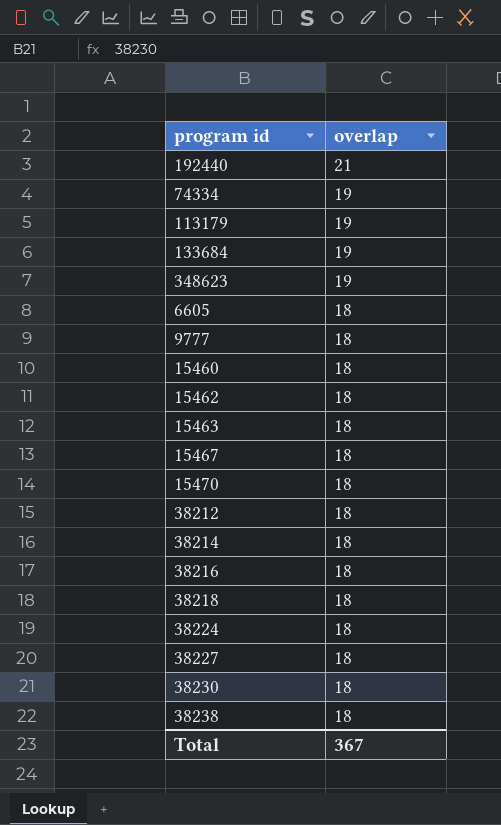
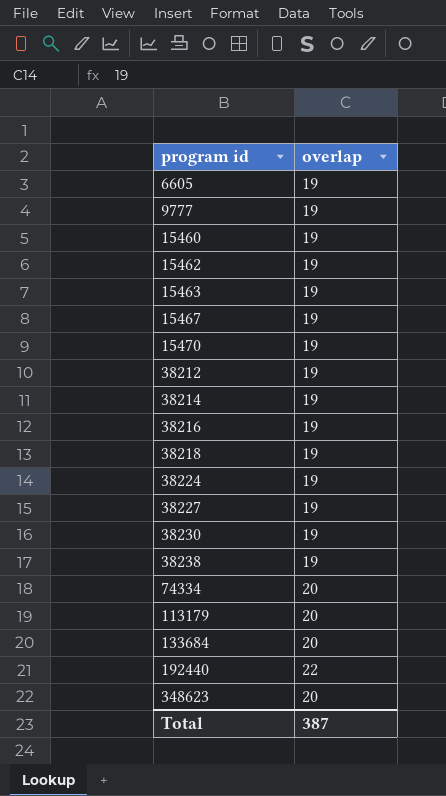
row order: overlap descending -> program id ascending
6605 | overlap: 18 -> 19
9777 | overlap: 18 -> 19
15460 | overlap: 18 -> 19
15462 | overlap: 18 -> 19
15463 | overlap: 18 -> 19
15467 | overlap: 18 -> 19
15470 | overlap: 18 -> 19
38212 | overlap: 18 -> 19
38214 | overlap: 18 -> 19
38216 | overlap: 18 -> 19
38218 | overlap: 18 -> 19
38224 | overlap: 18 -> 19
38227 | overlap: 18 -> 19
38230 | overlap: 18 -> 19
38238 | overlap: 18 -> 19
74334 | overlap: 19 -> 20
113179 | overlap: 19 -> 20
133684 | overlap: 19 -> 20
192440 | overlap: 21 -> 22
348623 | overlap: 19 -> 20
Total | overlap: 367 -> 387

